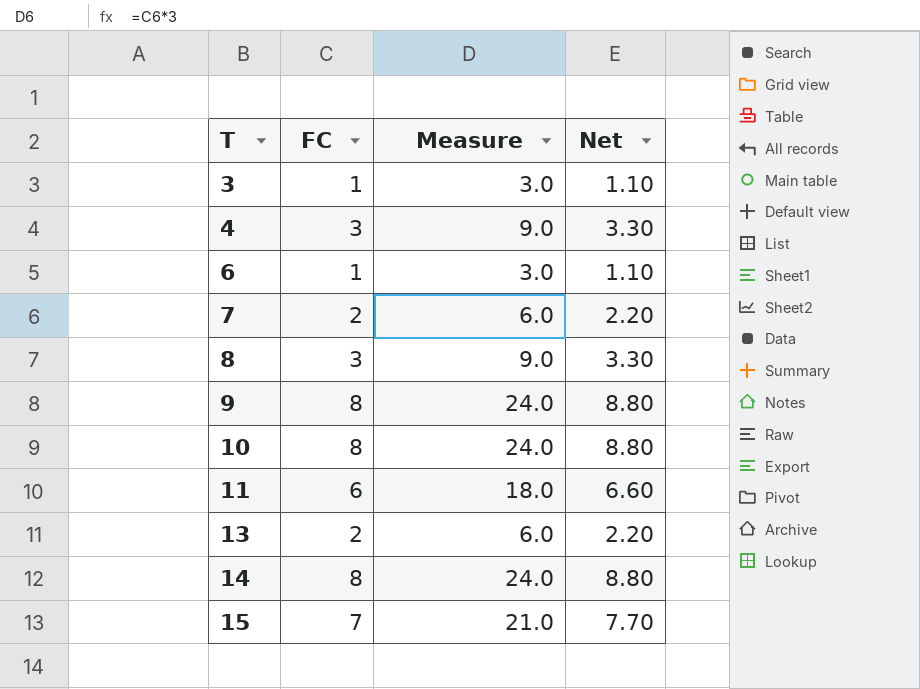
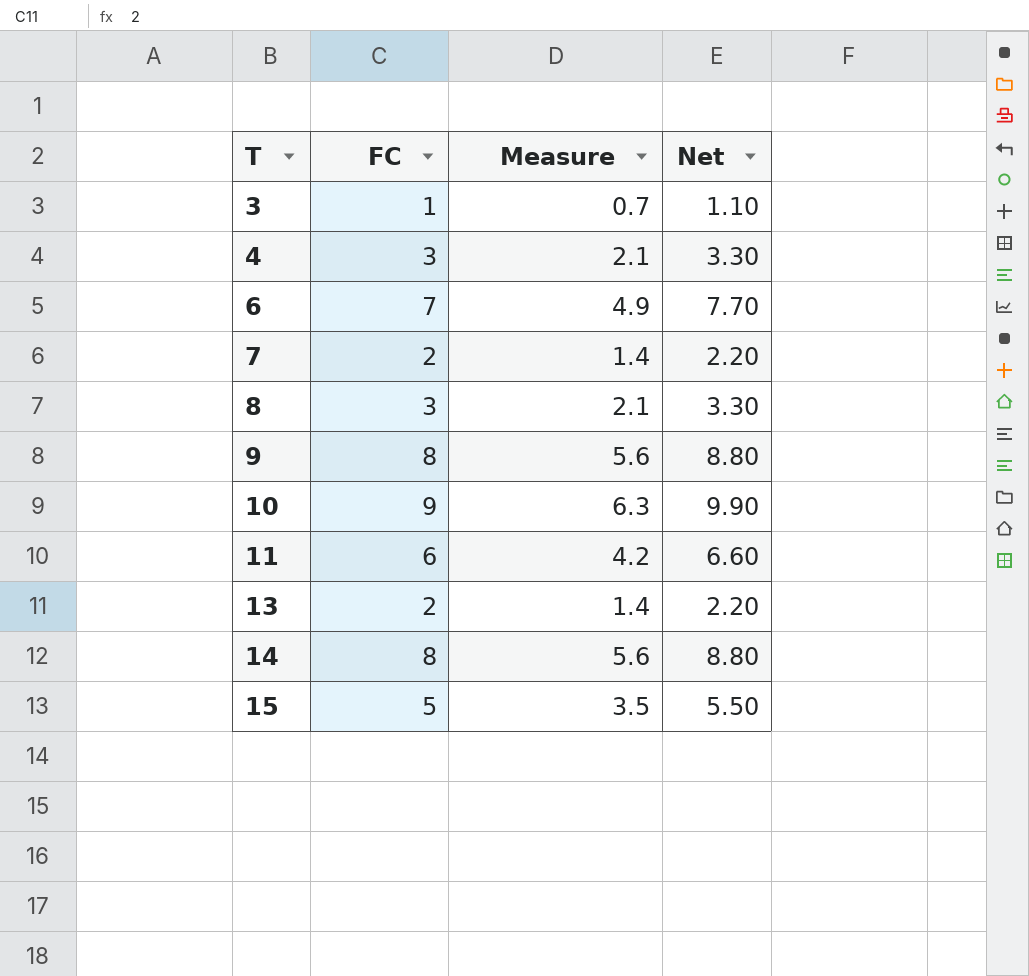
column Measure | formula: [FC] * 3 -> [FC] * 0.7
6 | FC: 1 -> 7
6 | Net: 1.10 -> 7.70
10 | FC: 8 -> 9
10 | Net: 8.80 -> 9.90
15 | FC: 7 -> 5
15 | Net: 7.70 -> 5.50

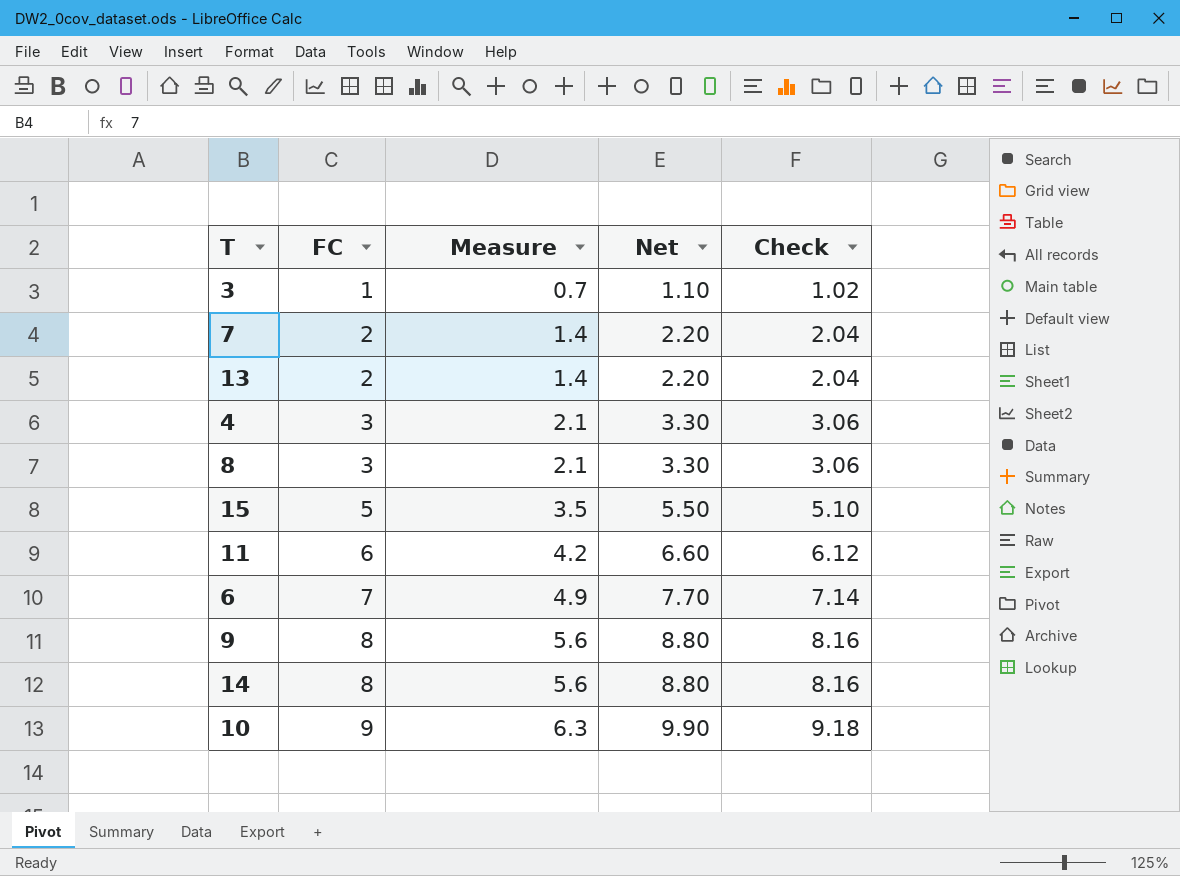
row order: T ascending -> FC ascending
column Check | formula: none -> [FC] * 1.02

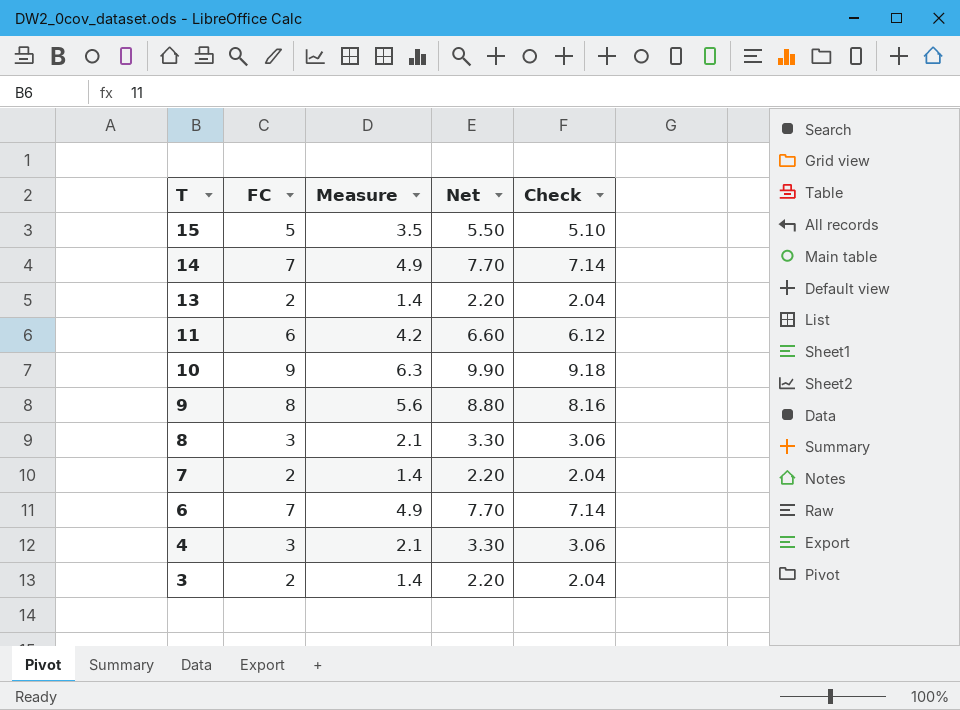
row order: FC ascending -> T descending
14 | FC: 8 -> 7
14 | Measure: 5.6 -> 4.9
14 | Net: 8.80 -> 7.70
14 | Check: 8.16 -> 7.14
3 | FC: 1 -> 2
3 | Measure: 0.7 -> 1.4
3 | Net: 1.10 -> 2.20
3 | Check: 1.02 -> 2.04

